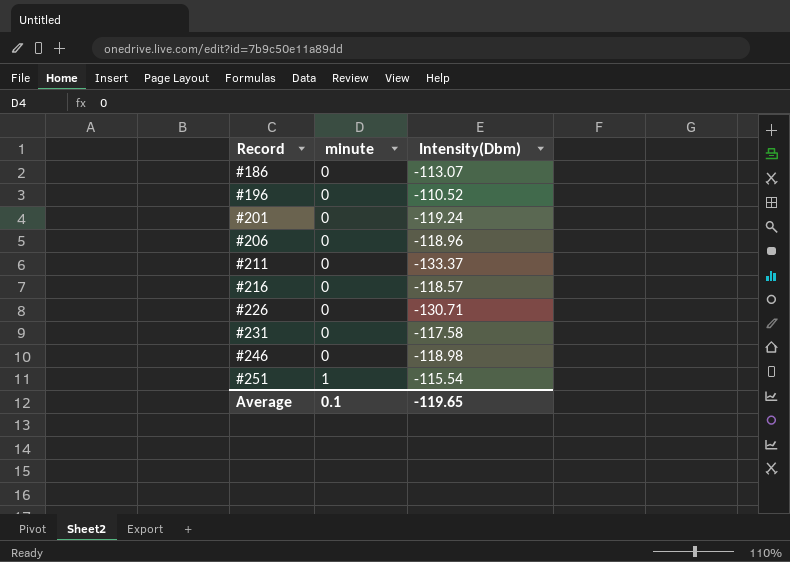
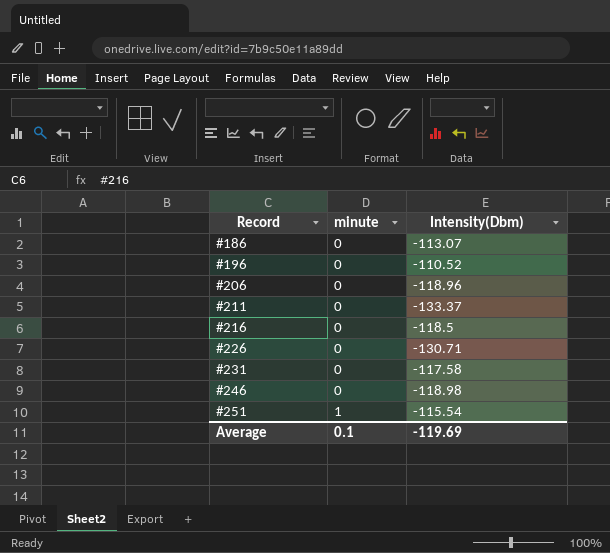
row #201: 0 | -119.24 -> none
#216 | Intensity(Dbm): -118.57 -> -118.5
Average | Intensity(Dbm): -119.65 -> -119.69

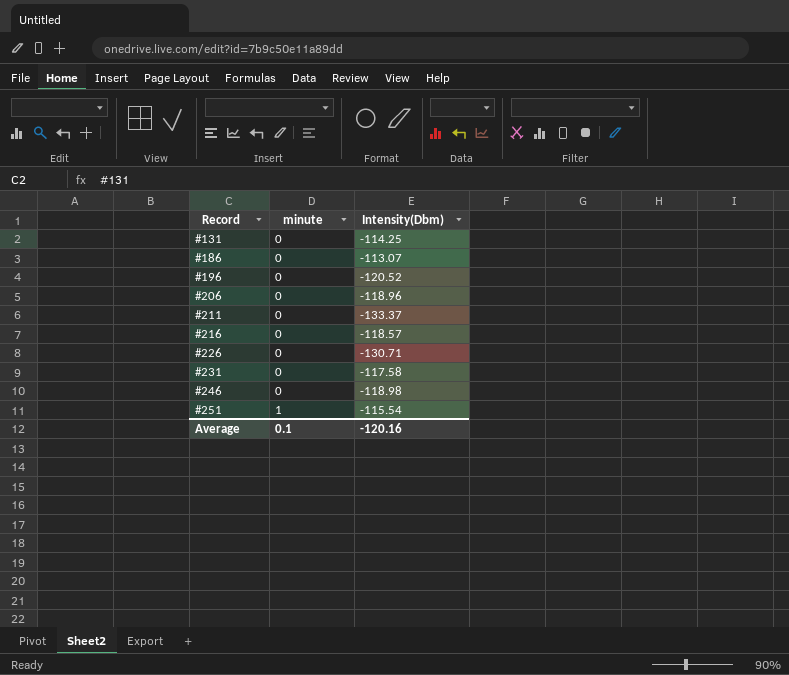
row #131: none -> 0 | -114.25
#196 | Intensity(Dbm): -110.52 -> -120.52
#216 | Intensity(Dbm): -118.5 -> -118.57
Average | Intensity(Dbm): -119.69 -> -120.16

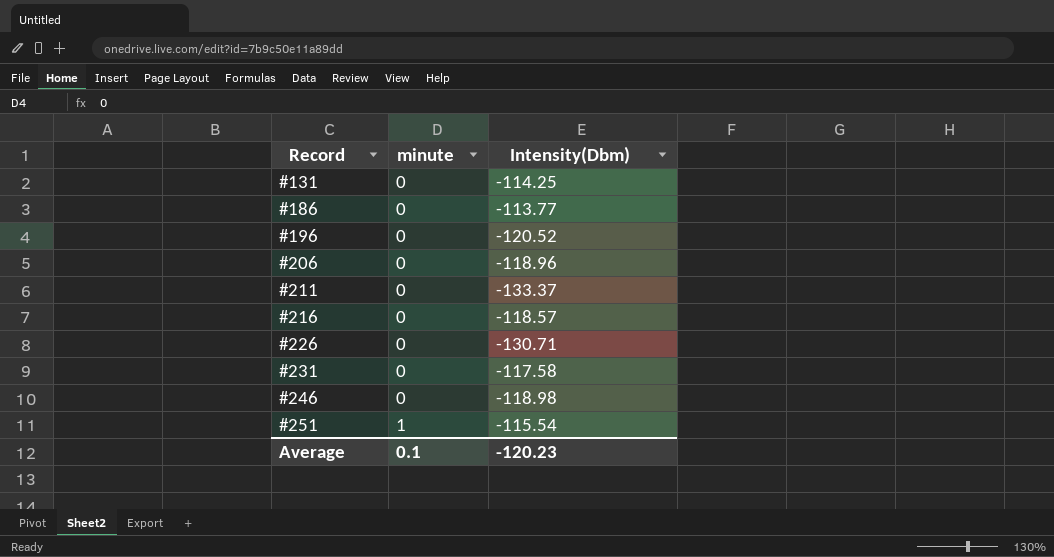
#186 | Intensity(Dbm): -113.07 -> -113.77
Average | Intensity(Dbm): -120.16 -> -120.23

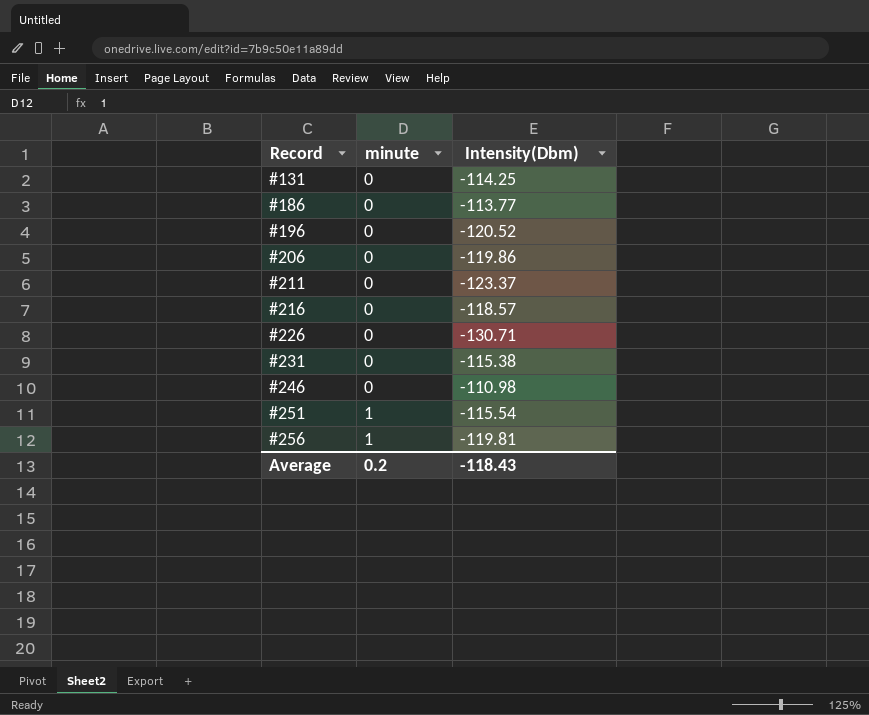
#206 | Intensity(Dbm): -118.96 -> -119.86
#211 | Intensity(Dbm): -133.37 -> -123.37
#231 | Intensity(Dbm): -117.58 -> -115.38
#246 | Intensity(Dbm): -118.98 -> -110.98
row #256: none -> 1 | -119.81
Average | minute: 0.1 -> 0.2
Average | Intensity(Dbm): -120.23 -> -118.43

